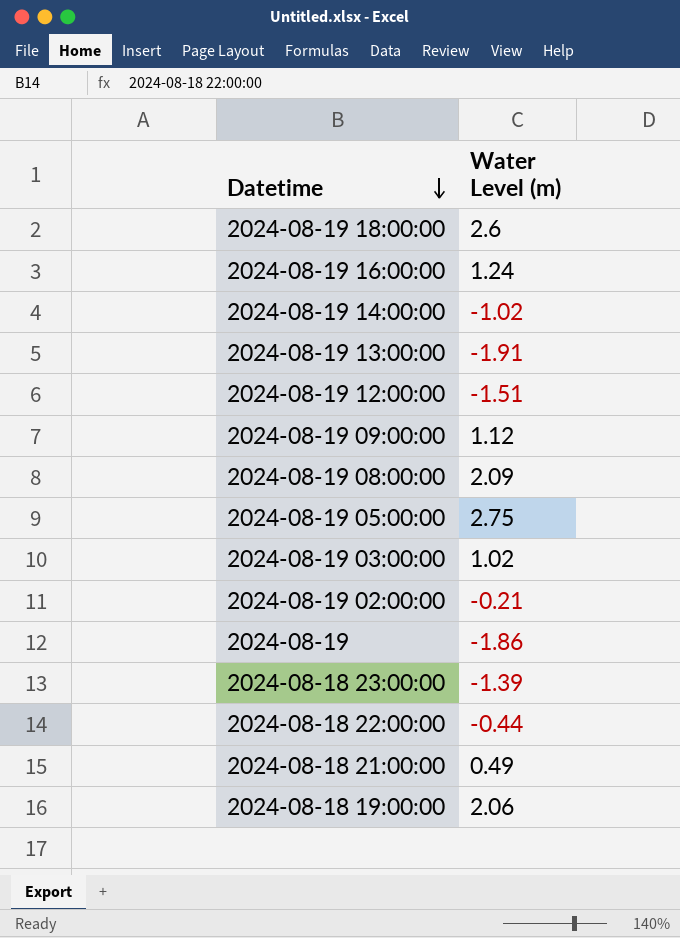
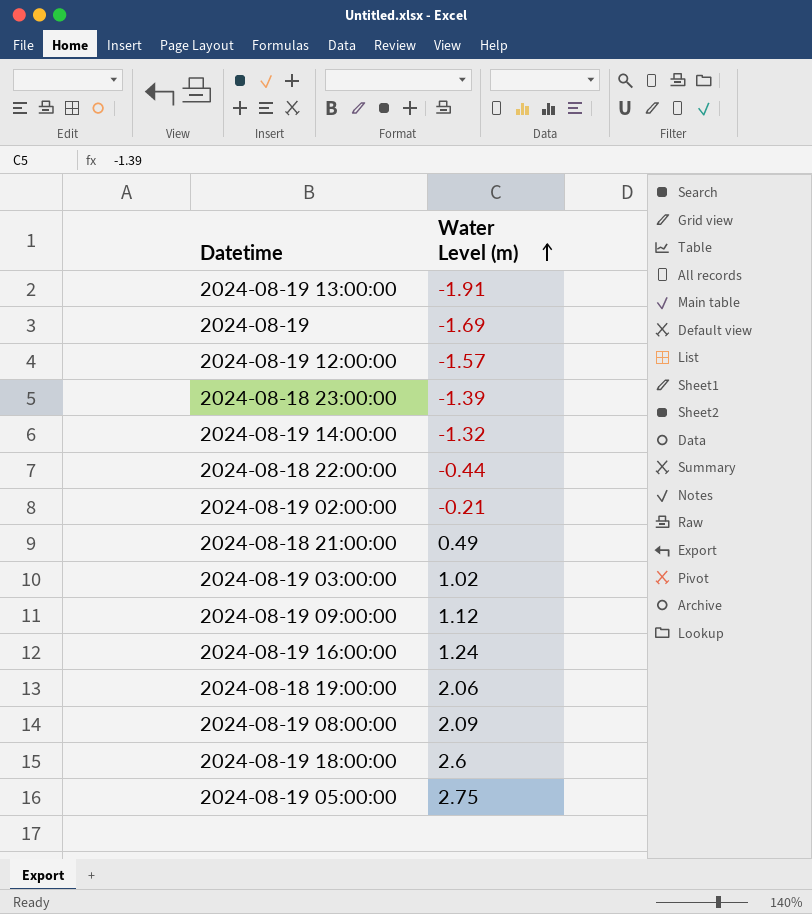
row order: Datetime descending -> Water Level (m) ascending
2024-08-19 | Water Level (m): -1.86 -> -1.69
2024-08-19 12:00:00 | Water Level (m): -1.51 -> -1.57
2024-08-19 14:00:00 | Water Level (m): -1.02 -> -1.32

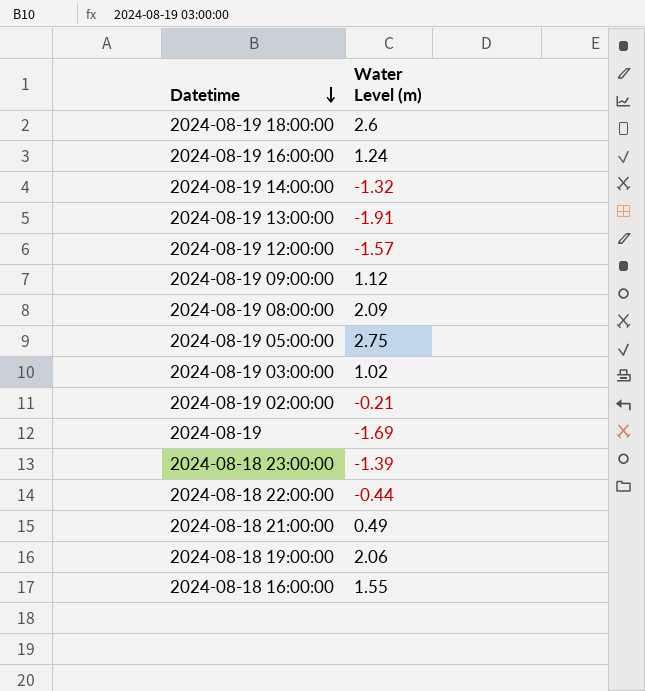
row order: Water Level (m) ascending -> Datetime descending
row 2024-08-18 16:00:00: none -> 1.55

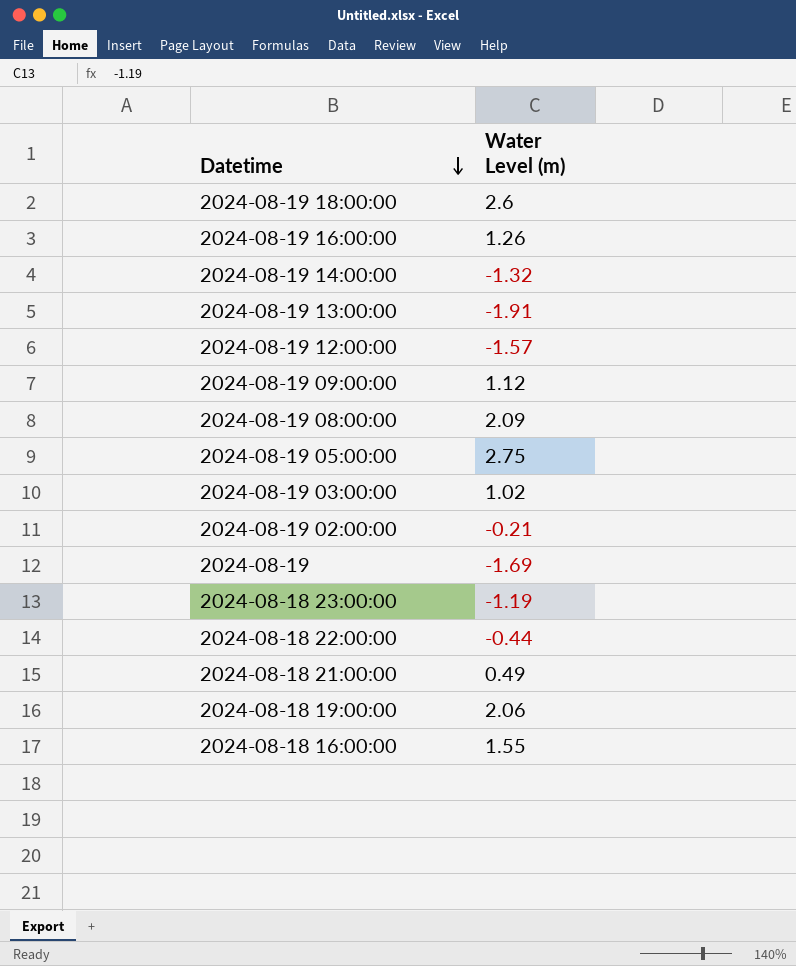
2024-08-19 16:00:00 | Water Level (m): 1.24 -> 1.26
2024-08-18 23:00:00 | Water Level (m): -1.39 -> -1.19

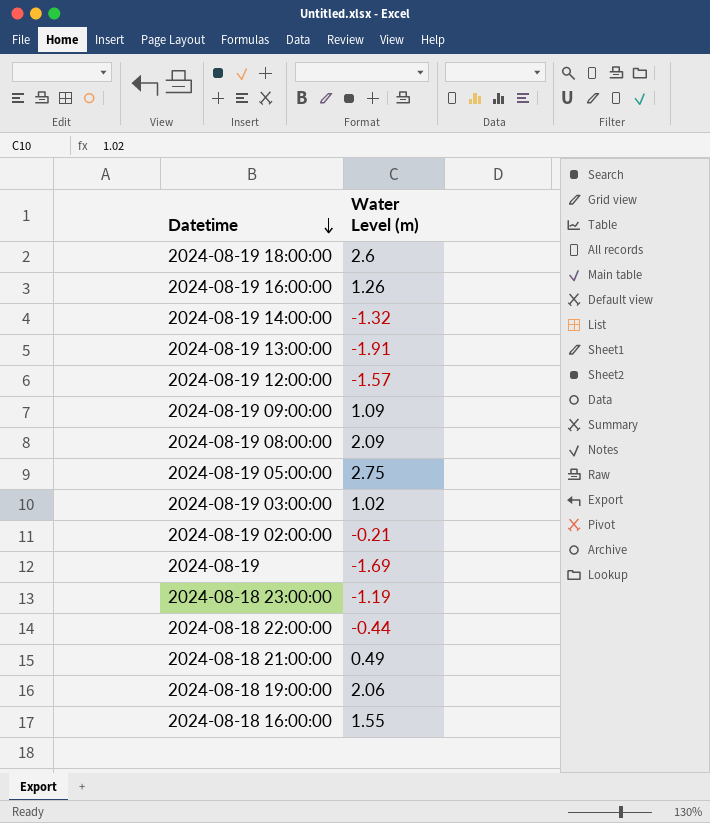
2024-08-19 09:00:00 | Water Level (m): 1.12 -> 1.09

